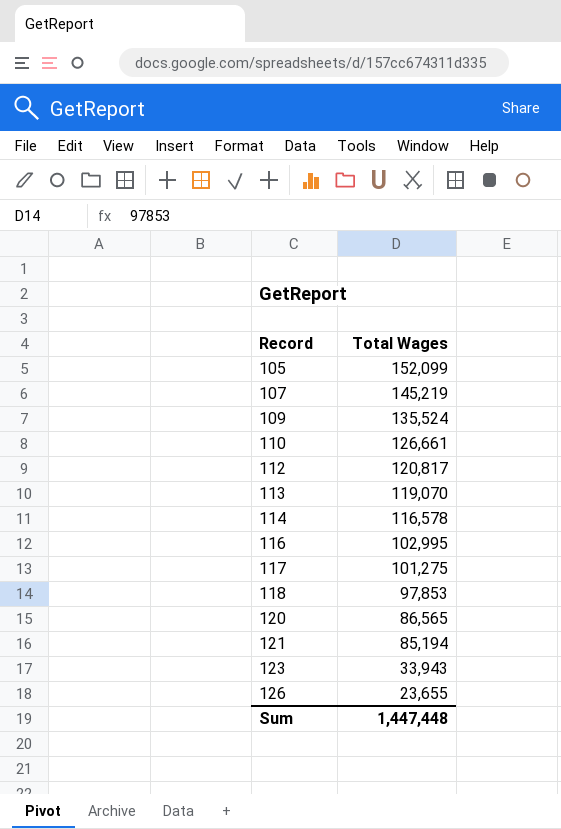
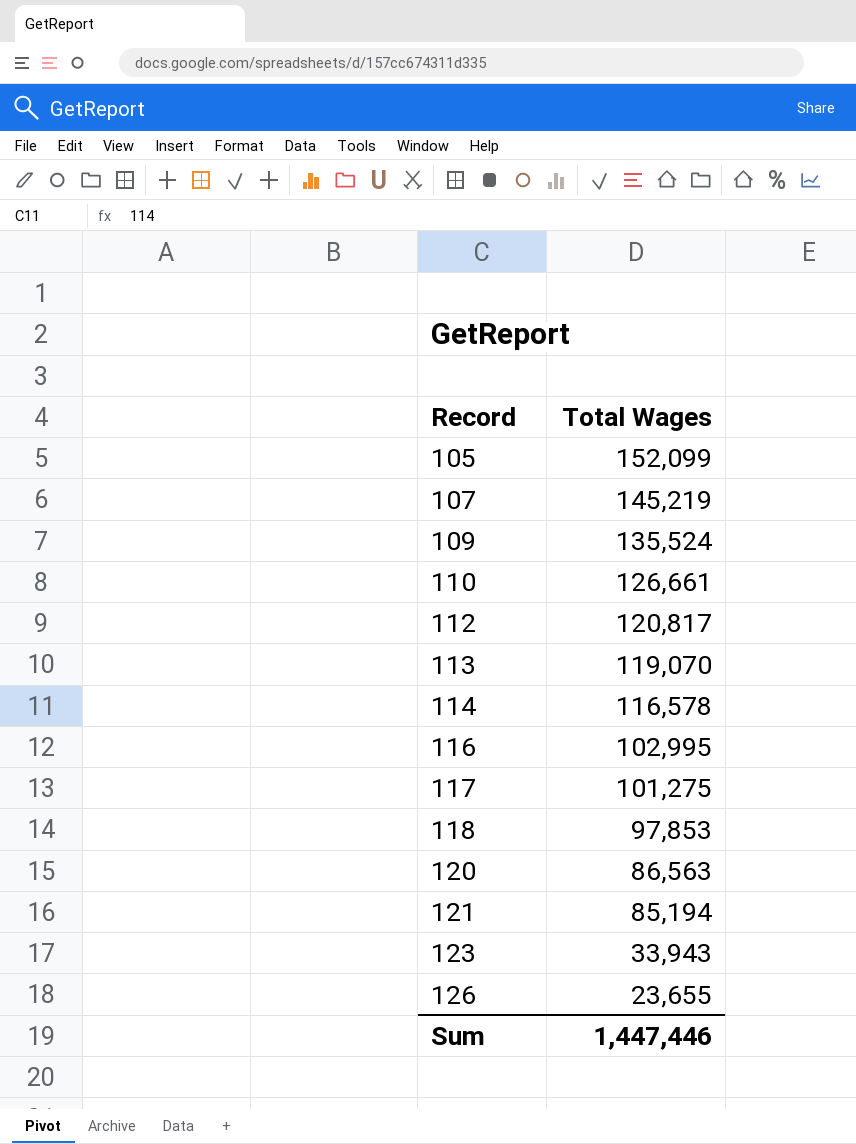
120 | Total Wages: 86,565 -> 86,563
Sum | Total Wages: 1,447,448 -> 1,447,446

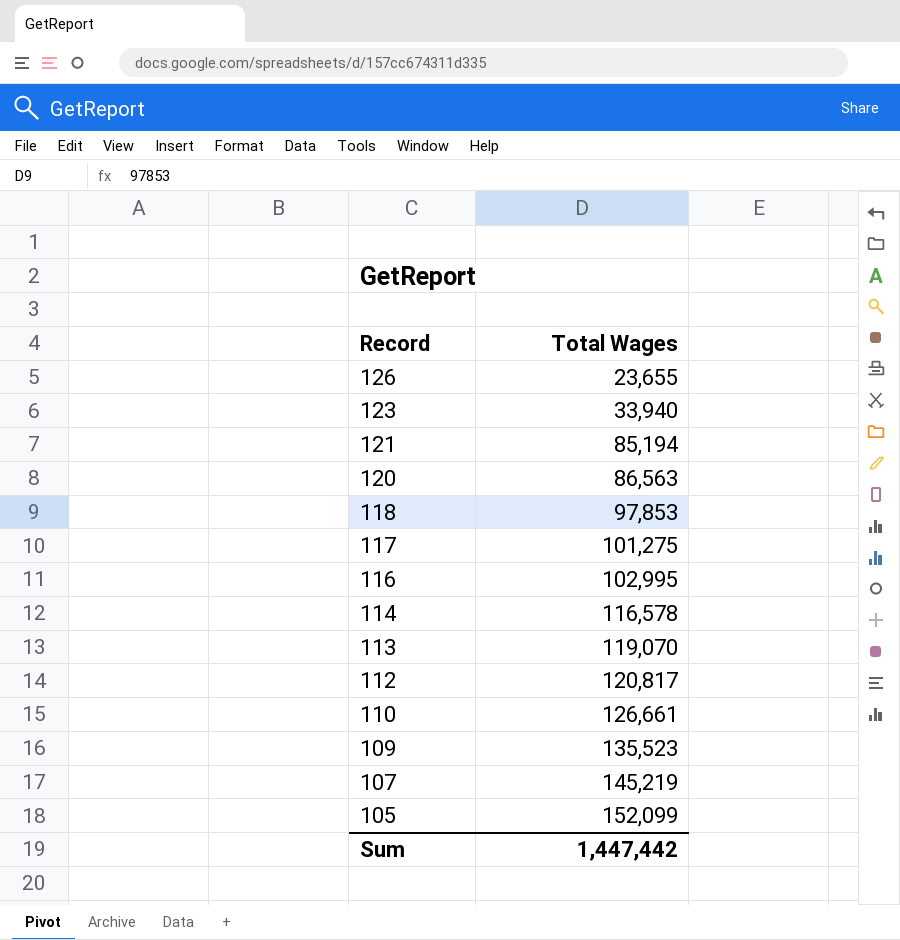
row order: Record ascending -> Record descending
123 | Total Wages: 33,943 -> 33,940
109 | Total Wages: 135,524 -> 135,523
Sum | Total Wages: 1,447,446 -> 1,447,442

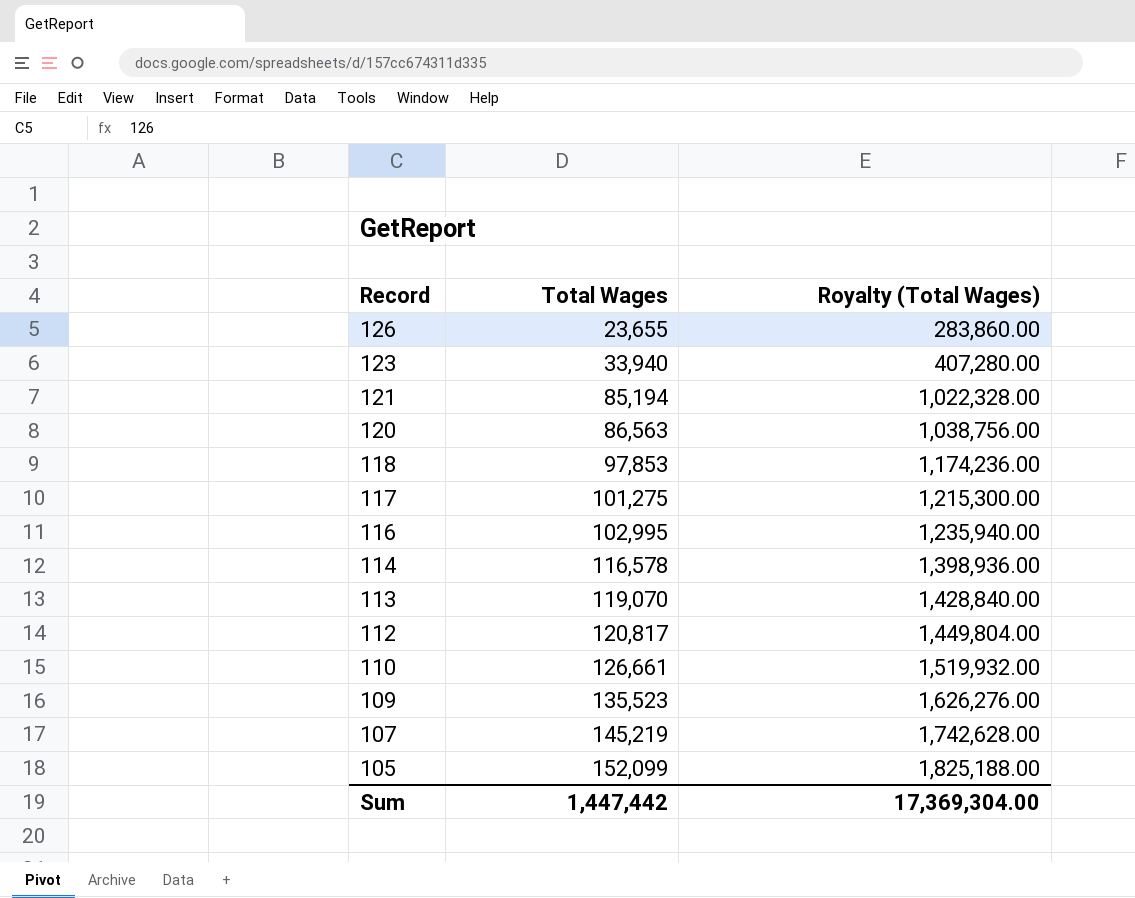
column Royalty (Total Wages) | formula: none -> [Total Wages] * 12

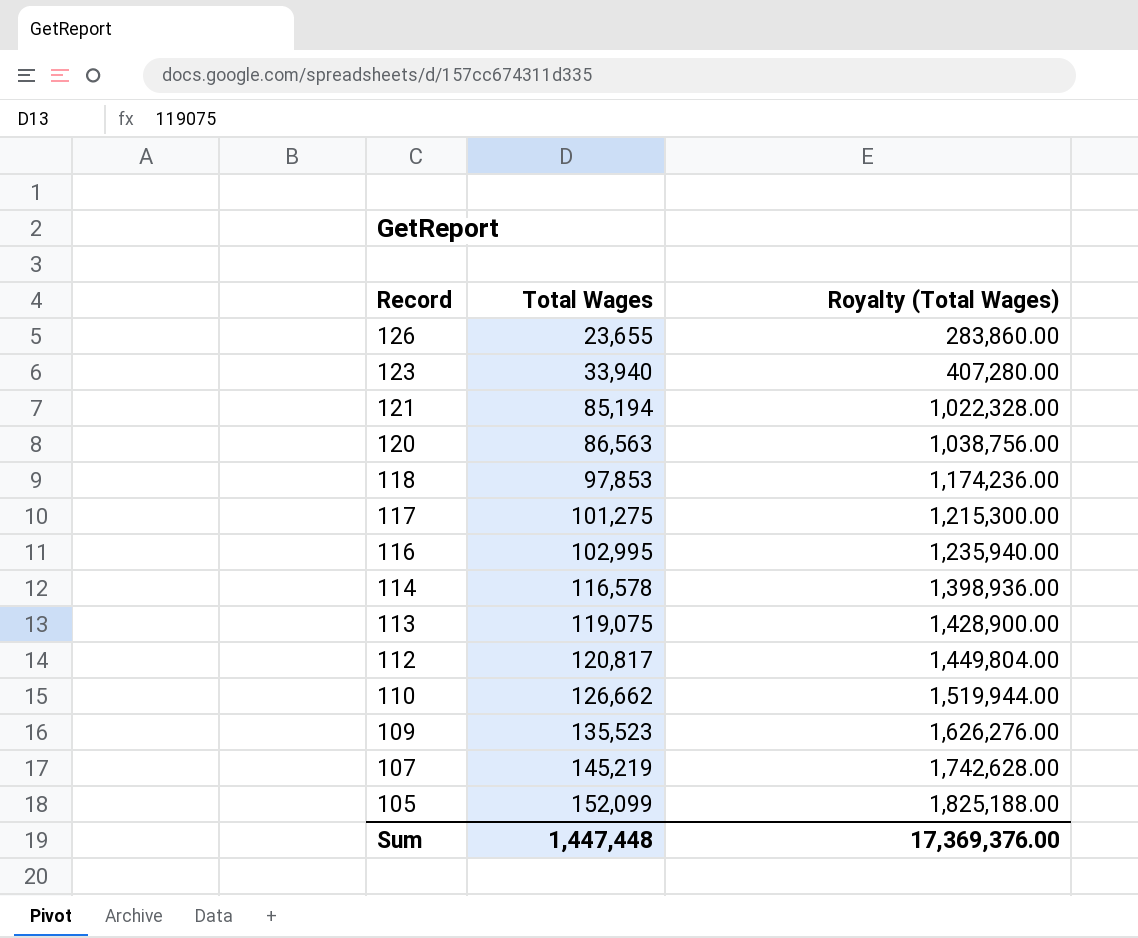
113 | Total Wages: 119,070 -> 119,075
113 | Royalty (Total Wages): 1,428,840.00 -> 1,428,900.00
110 | Total Wages: 126,661 -> 126,662
110 | Royalty (Total Wages): 1,519,932.00 -> 1,519,944.00
Sum | Total Wages: 1,447,442 -> 1,447,448
Sum | Royalty (Total Wages): 17,369,304.00 -> 17,369,376.00

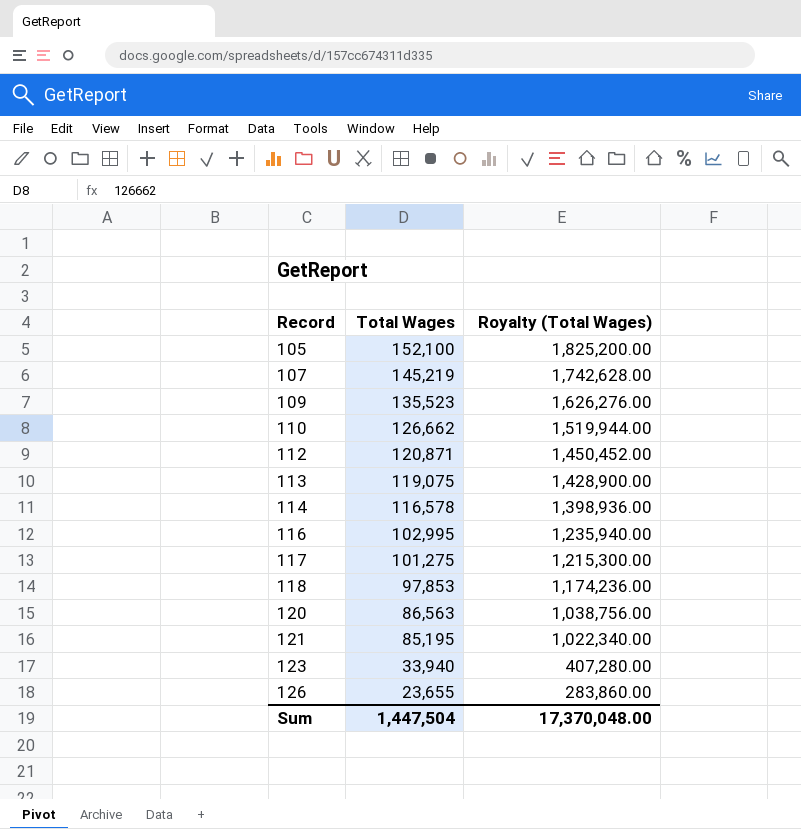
row order: Record descending -> Record ascending
105 | Total Wages: 152,099 -> 152,100
105 | Royalty (Total Wages): 1,825,188.00 -> 1,825,200.00
112 | Total Wages: 120,817 -> 120,871
112 | Royalty (Total Wages): 1,449,804.00 -> 1,450,452.00
121 | Total Wages: 85,194 -> 85,195
121 | Royalty (Total Wages): 1,022,328.00 -> 1,022,340.00
Sum | Total Wages: 1,447,448 -> 1,447,504
Sum | Royalty (Total Wages): 17,369,376.00 -> 17,370,048.00

